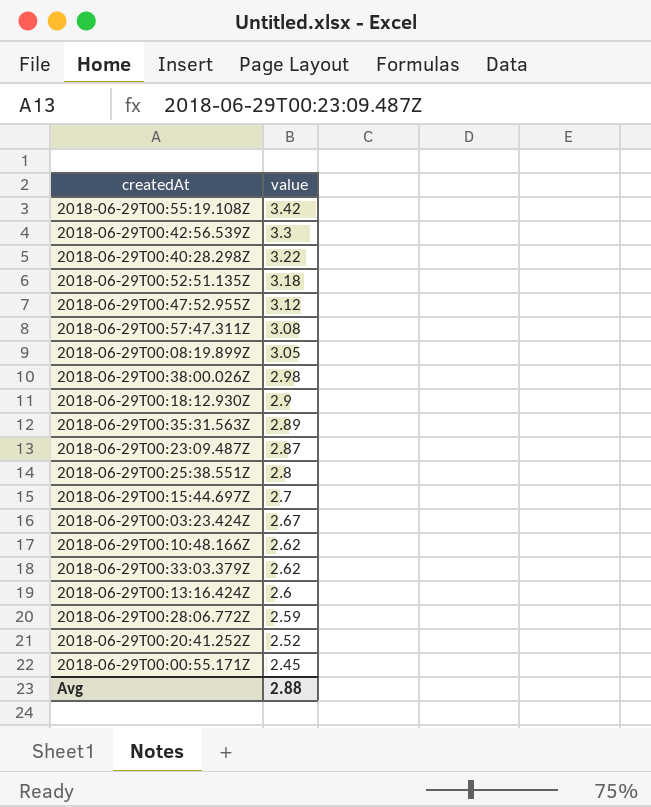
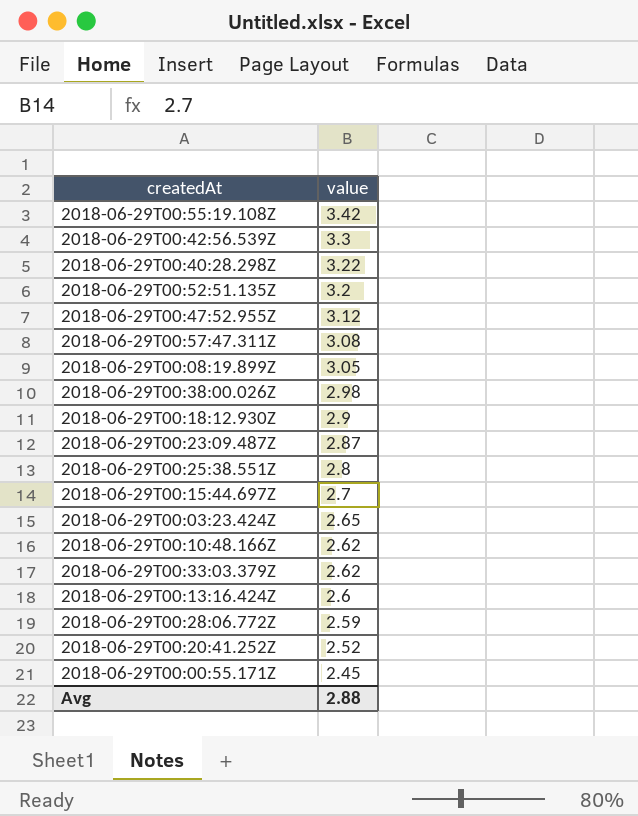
row 2018-06-29T00:35:31.563Z: 2.89 -> none
2018-06-29T00:52:51.135Z | value: 3.18 -> 3.2
2018-06-29T00:03:23.424Z | value: 2.67 -> 2.65

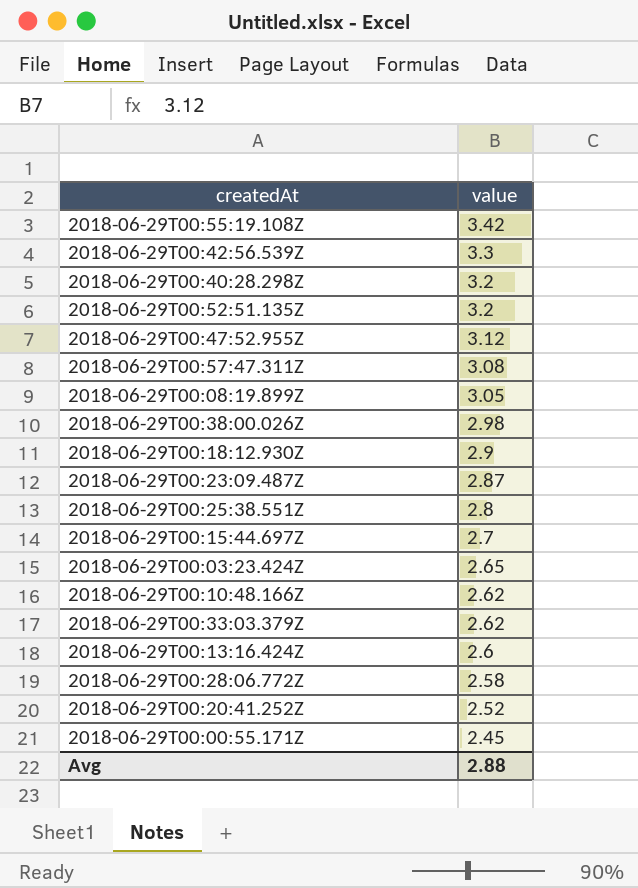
2018-06-29T00:40:28.298Z | value: 3.22 -> 3.2
2018-06-29T00:28:06.772Z | value: 2.59 -> 2.58

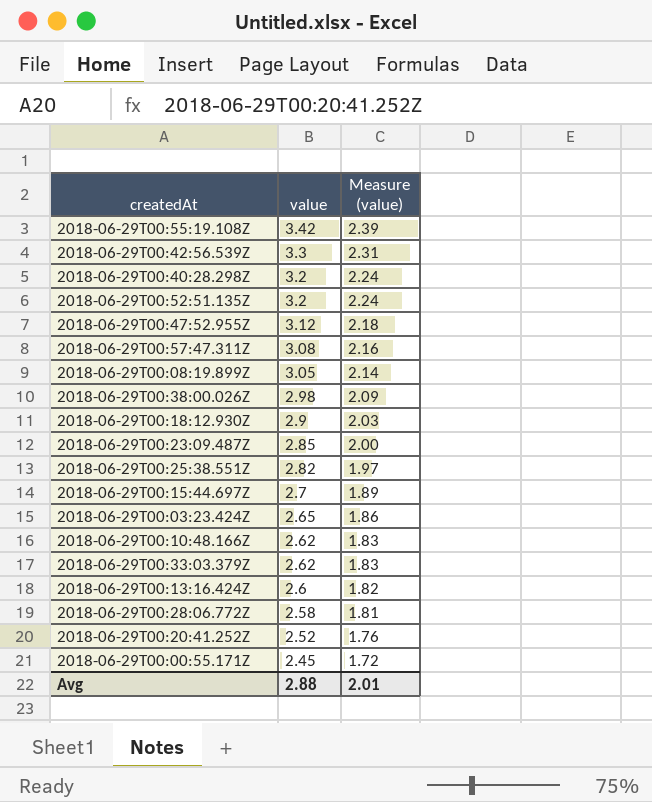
column Measure (value) | formula: none -> [value] * 0.7
2018-06-29T00:23:09.487Z | value: 2.87 -> 2.85
2018-06-29T00:25:38.551Z | value: 2.8 -> 2.82

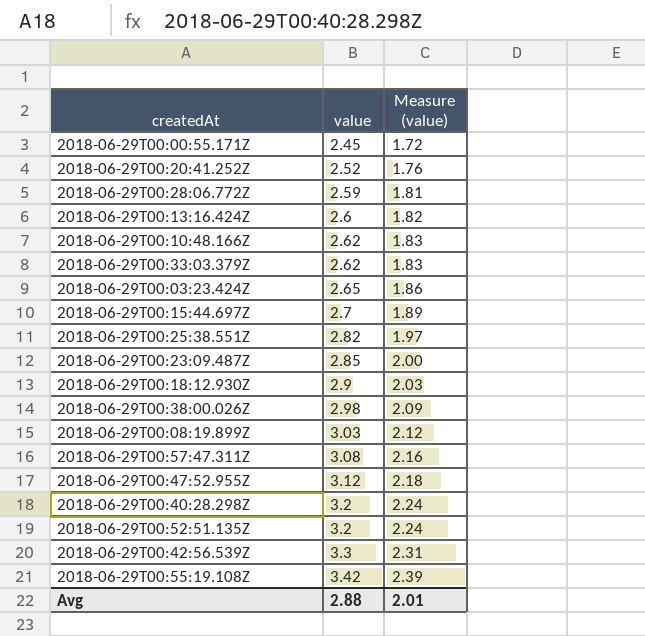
row order: value descending -> value ascending
2018-06-29T00:28:06.772Z | value: 2.58 -> 2.59
2018-06-29T00:08:19.899Z | value: 3.05 -> 3.03
2018-06-29T00:08:19.899Z | Measure (value): 2.14 -> 2.12

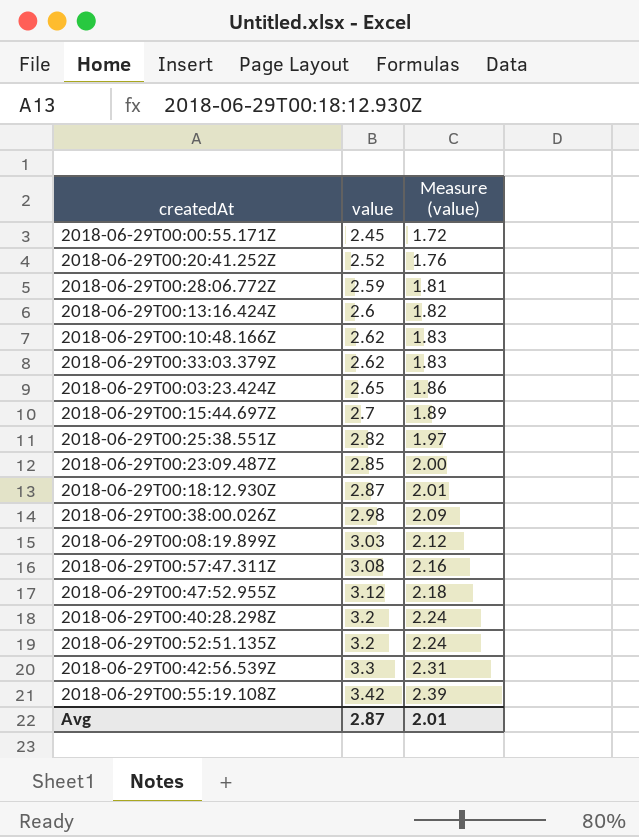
2018-06-29T00:18:12.930Z | value: 2.9 -> 2.87
2018-06-29T00:18:12.930Z | Measure (value): 2.03 -> 2.01
Avg | value: 2.88 -> 2.87

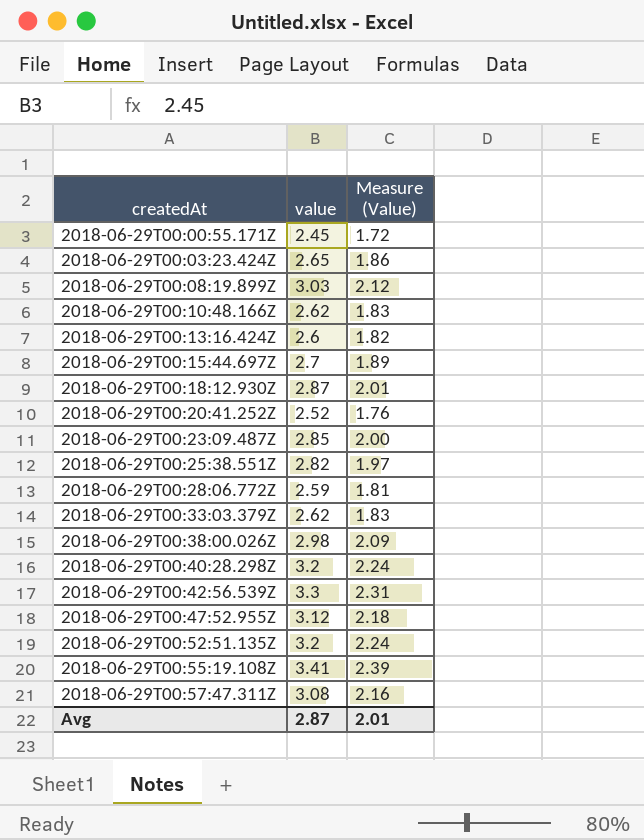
row order: value ascending -> createdAt ascending
column name: Measure (value) -> Measure (Value)
2018-06-29T00:55:19.108Z | value: 3.42 -> 3.41

